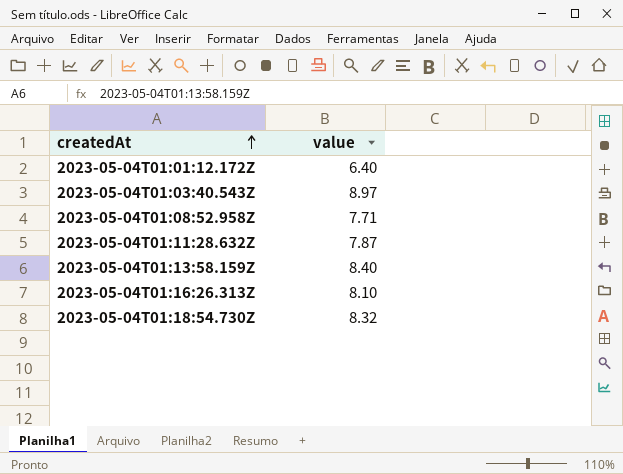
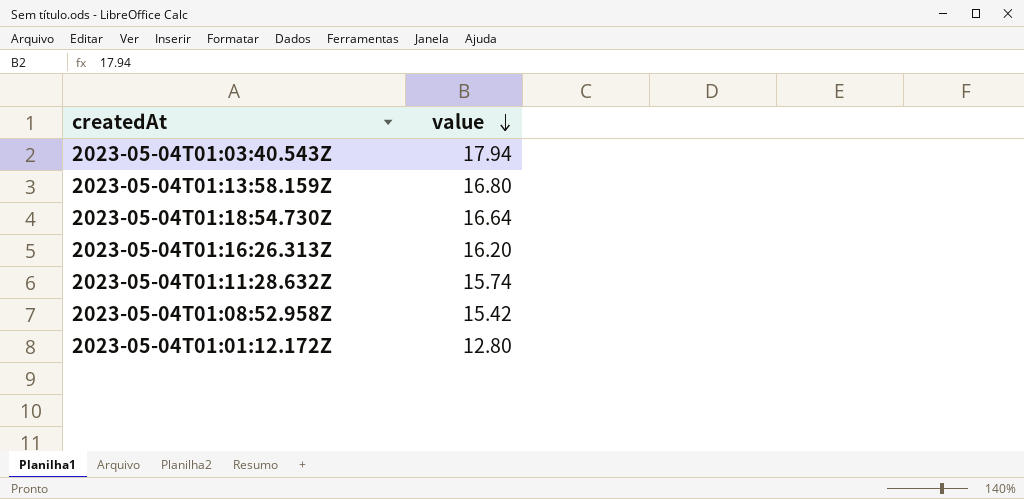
row order: createdAt ascending -> value descending
2023-05-04T01:03:40.543Z | value: 8.97 -> 17.94
2023-05-04T01:13:58.159Z | value: 8.40 -> 16.80
2023-05-04T01:18:54.730Z | value: 8.32 -> 16.64
2023-05-04T01:16:26.313Z | value: 8.10 -> 16.20
2023-05-04T01:11:28.632Z | value: 7.87 -> 15.74
2023-05-04T01:08:52.958Z | value: 7.71 -> 15.42
2023-05-04T01:01:12.172Z | value: 6.40 -> 12.80

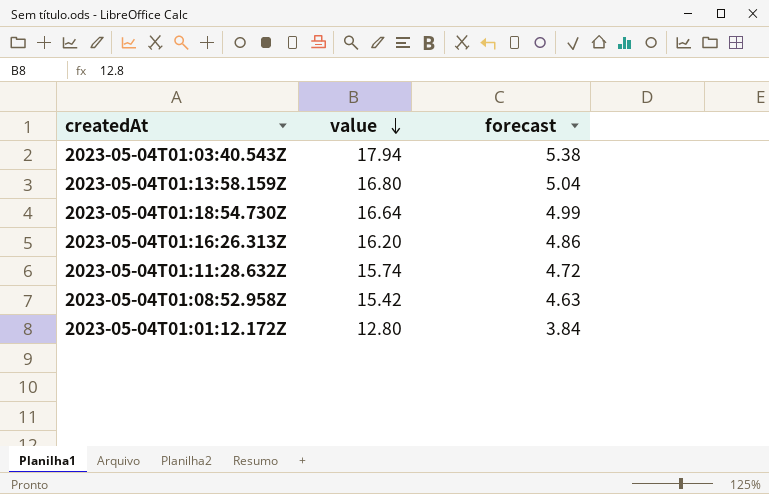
column forecast | formula: none -> [value] * 0.3

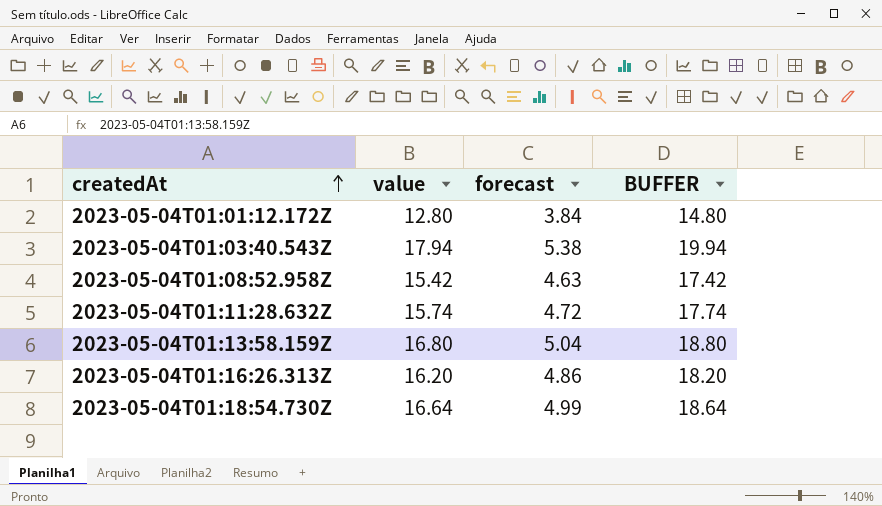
row order: value descending -> createdAt ascending
column BUFFER | formula: none -> [value] + 2

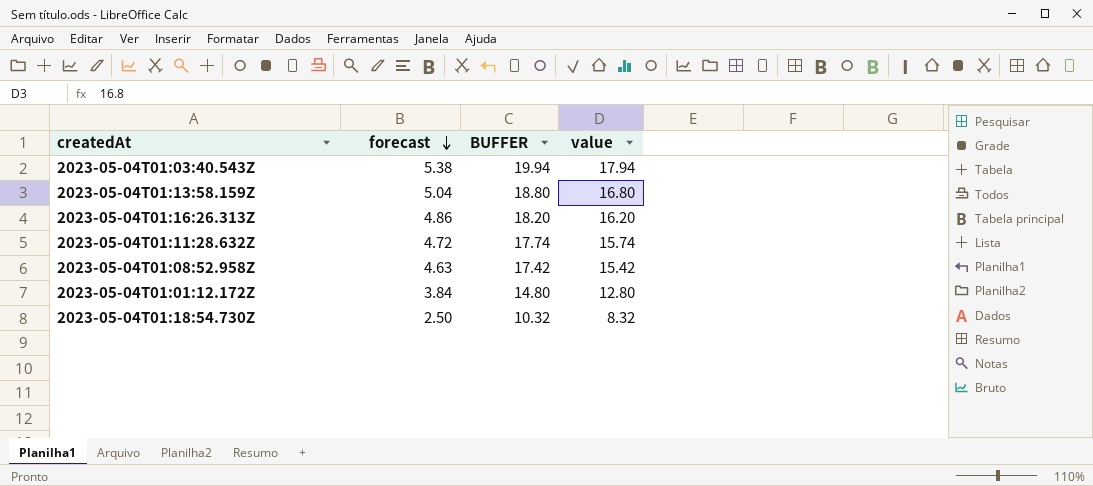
row order: createdAt ascending -> forecast descending
column value | position: 2 -> 4
2023-05-04T01:18:54.730Z | forecast: 4.99 -> 2.50
2023-05-04T01:18:54.730Z | BUFFER: 18.64 -> 10.32
2023-05-04T01:18:54.730Z | value: 16.64 -> 8.32

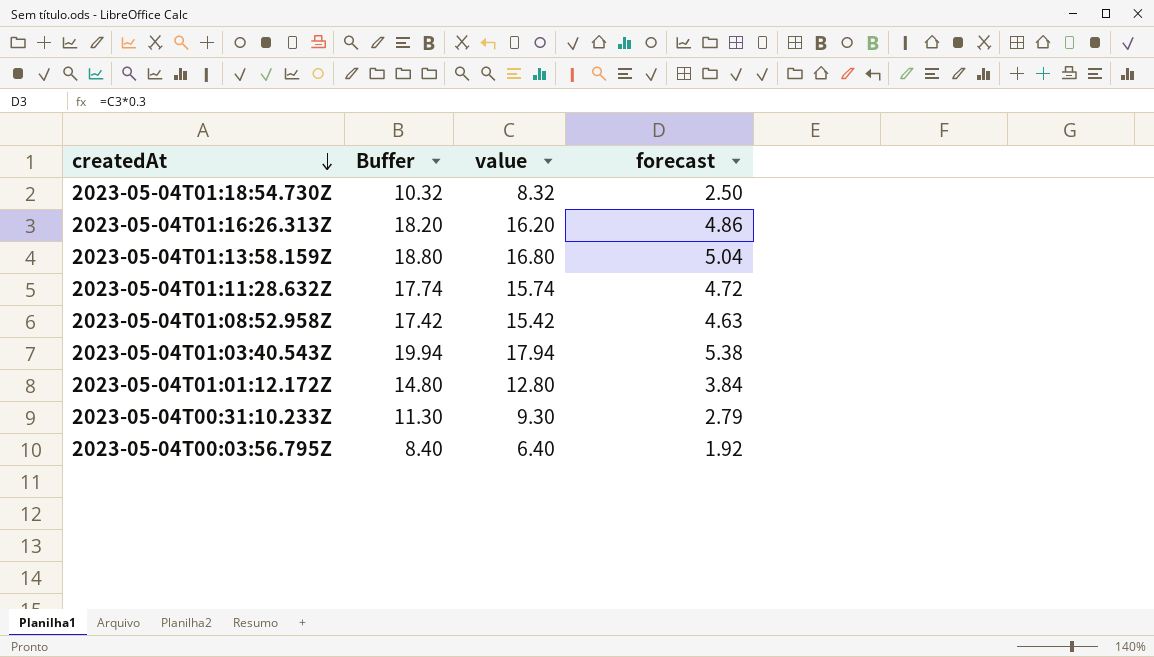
row order: forecast descending -> createdAt descending
column name: BUFFER -> Buffer
column forecast | position: 2 -> 4
row 2023-05-04T00:31:10.233Z: none -> 11.30 | 9.30 | 2.79
row 2023-05-04T00:03:56.795Z: none -> 8.40 | 6.40 | 1.92

